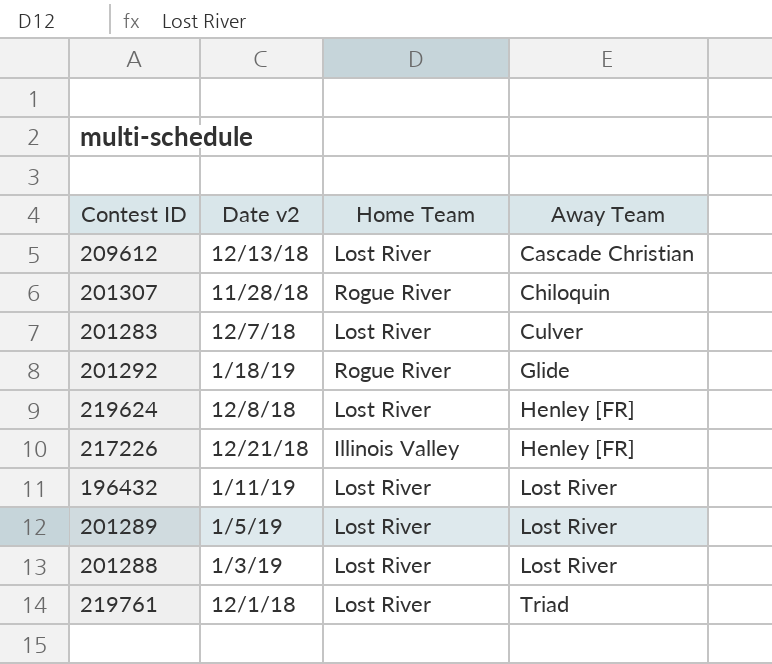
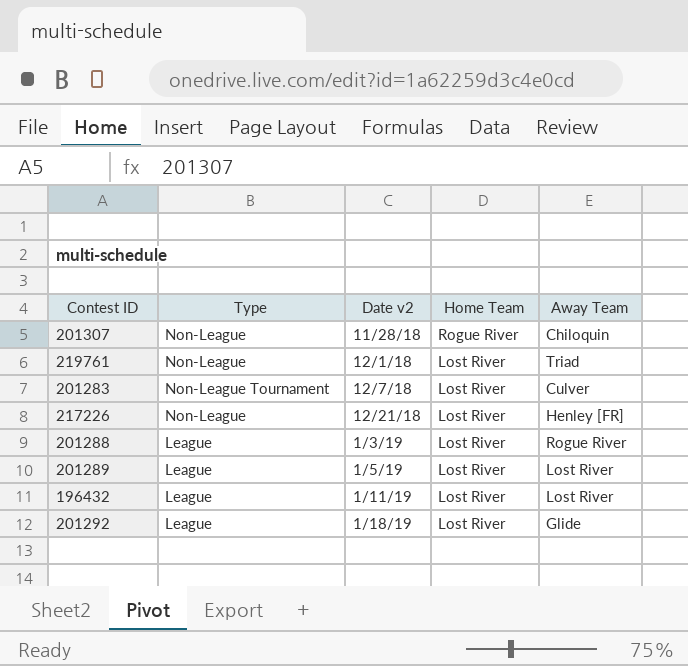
row order: Away Team ascending -> Date v2 ascending
column Type | position: none -> 2
row 209612: 12/13/18 | Lost River | Cascade Christian -> none
row 219624: 12/8/18 | Lost River | Henley [FR] -> none
217226 | Home Team: Illinois Valley -> Lost River
201288 | Away Team: Lost River -> Rogue River
201292 | Home Team: Rogue River -> Lost River

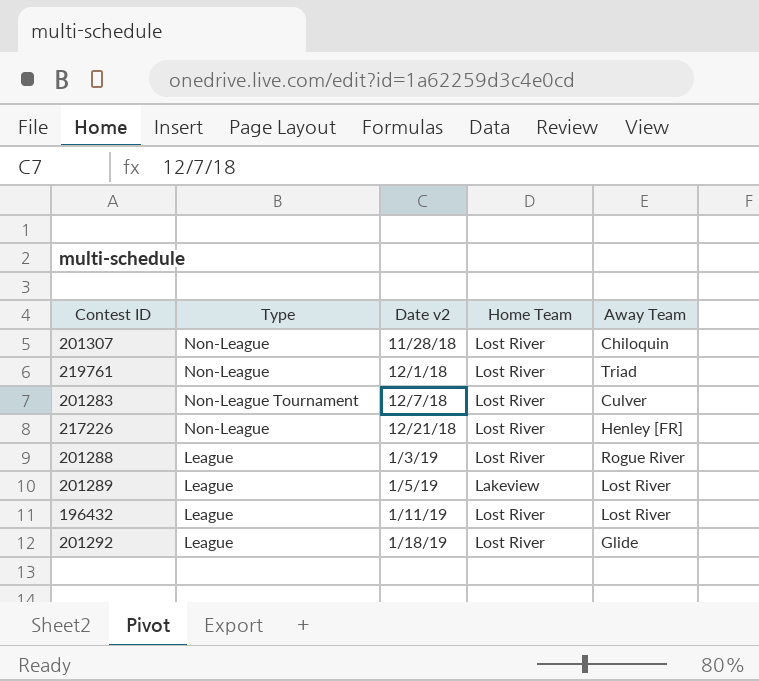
201307 | Home Team: Rogue River -> Lost River
201289 | Home Team: Lost River -> Lakeview

